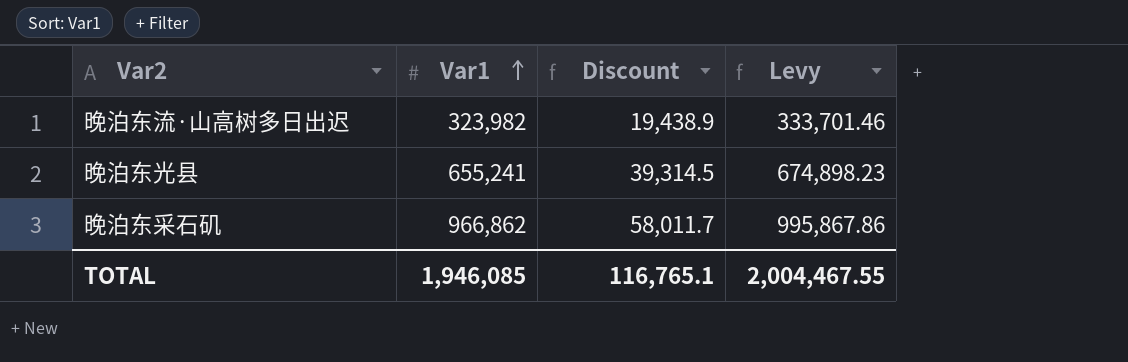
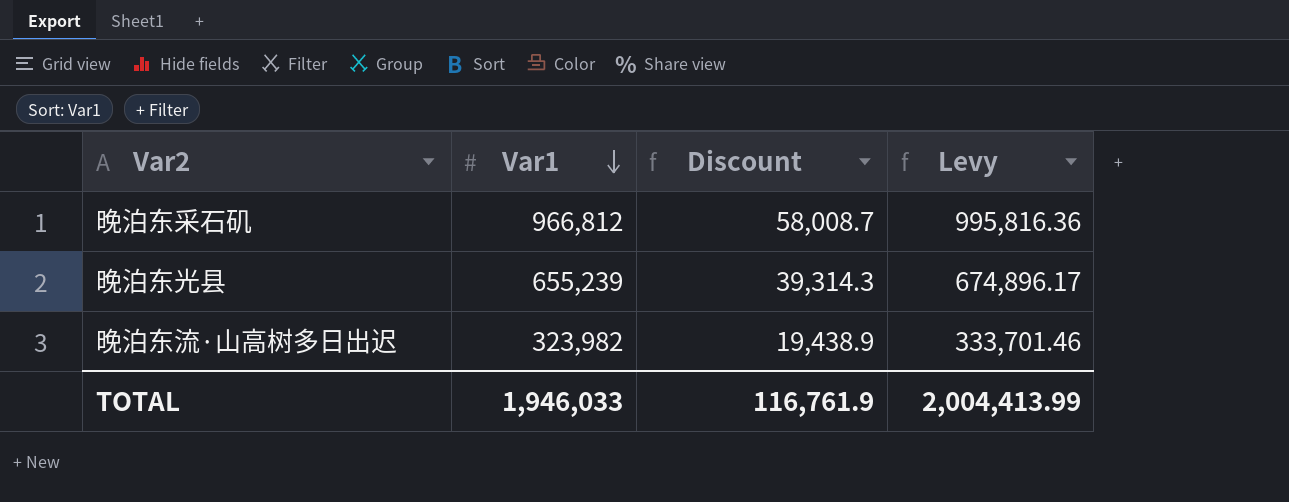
row order: Var1 ascending -> Var1 descending
晚泊东采石矶 | Var1: 966,862 -> 966,812
晚泊东采石矶 | Discount: 58,011.7 -> 58,008.7
晚泊东采石矶 | Levy: 995,867.86 -> 995,816.36
晚泊东光县 | Var1: 655,241 -> 655,239
晚泊东光县 | Discount: 39,314.5 -> 39,314.3
晚泊东光县 | Levy: 674,898.23 -> 674,896.17
TOTAL | Var1: 1,946,085 -> 1,946,033
TOTAL | Discount: 116,765.1 -> 116,761.9
TOTAL | Levy: 2,004,467.55 -> 2,004,413.99

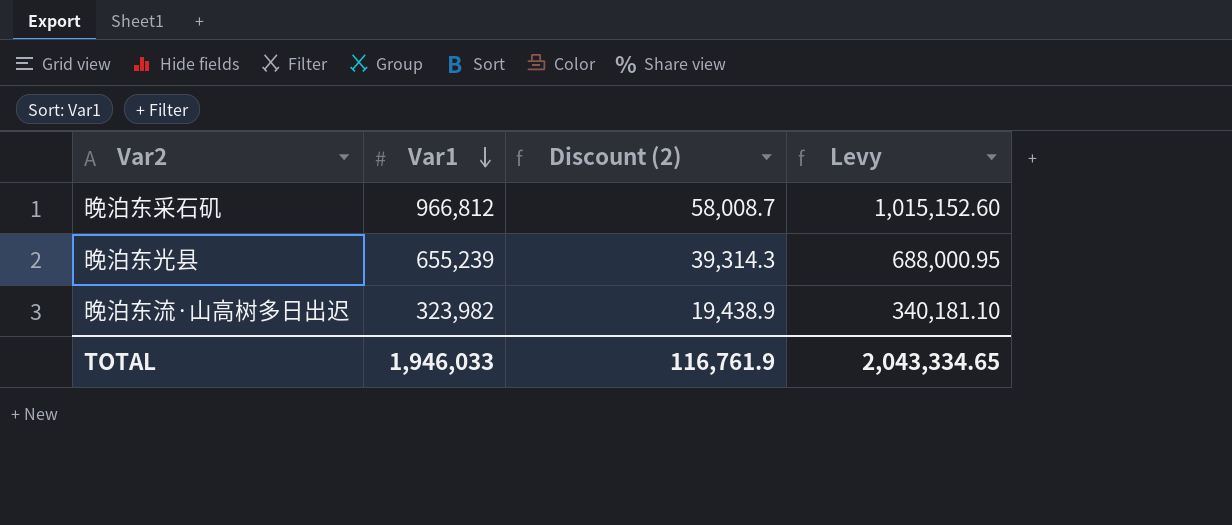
column name: Discount -> Discount (2)
column Levy | formula: [Var1] * 1.03 -> [Var1] * 1.05
TOTAL | Levy: 2,004,413.99 -> 2,043,334.65

